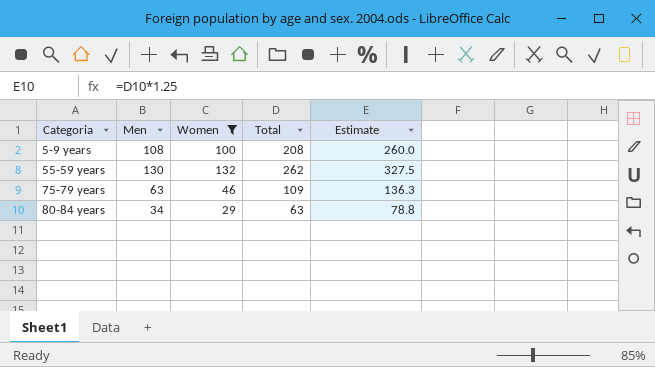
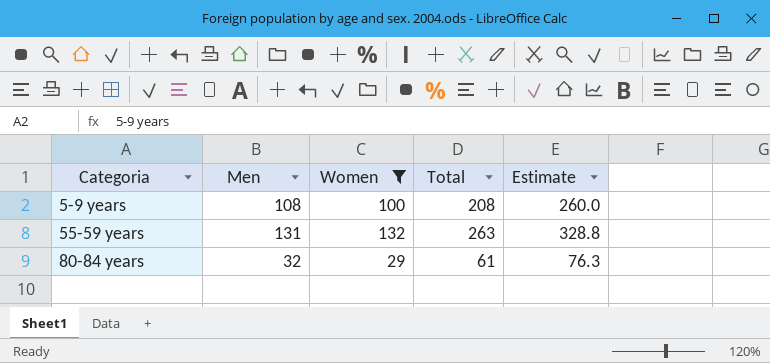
row 75-79 years: 63 | 46 | 109 | 136.3 -> none
55-59 years | Men: 130 -> 131
55-59 years | Total: 262 -> 263
55-59 years | Estimate: 327.5 -> 328.8
80-84 years | Men: 34 -> 32
80-84 years | Total: 63 -> 61
80-84 years | Estimate: 78.8 -> 76.3

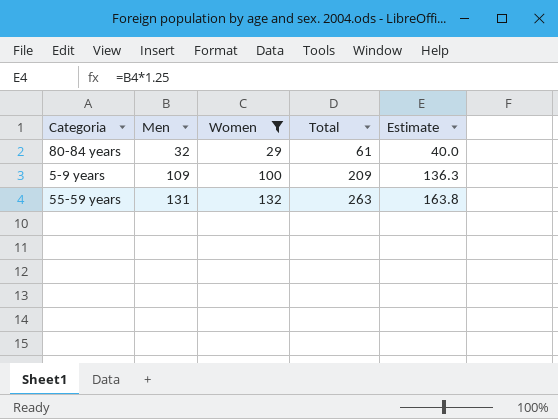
row order: Categoria ascending -> Men ascending
column Estimate | formula: [Total] * 1.25 -> [Men] * 1.25
5-9 years | Men: 108 -> 109
5-9 years | Total: 208 -> 209

